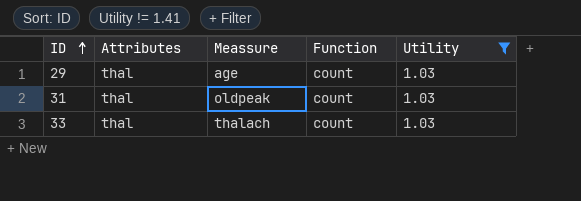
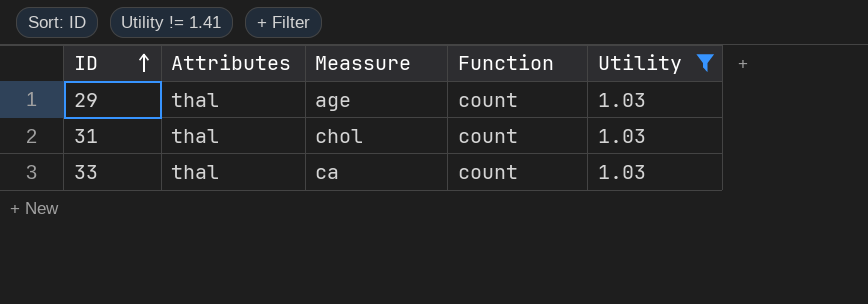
31 | Meassure: oldpeak -> chol
33 | Meassure: thalach -> ca

